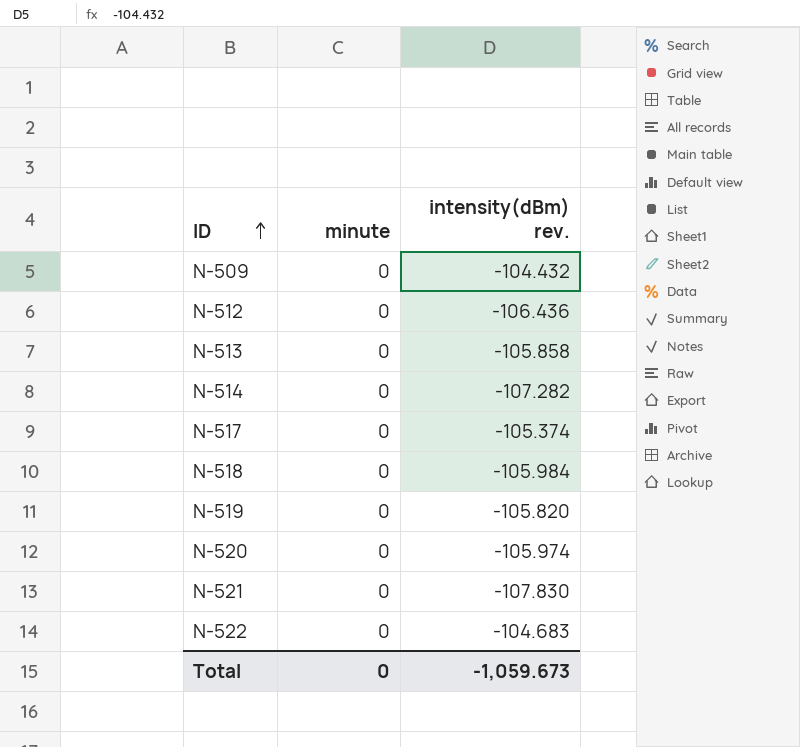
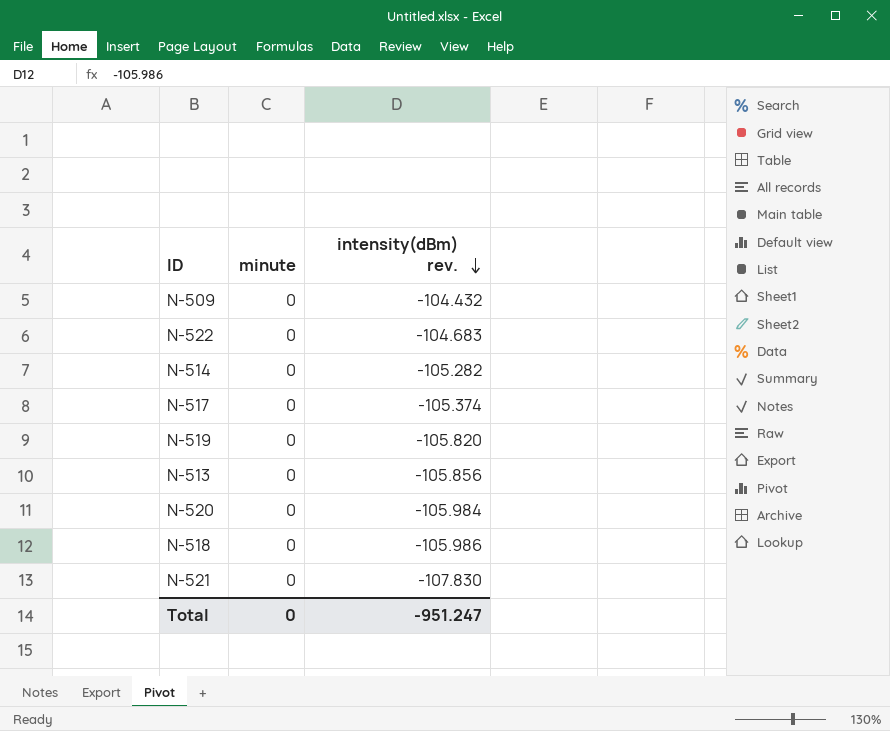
row order: ID ascending -> intensity(dBm) rev. descending
row N-512: 0 | -106.436 -> none
N-514 | intensity(dBm) rev.: -107.282 -> -105.282
N-513 | intensity(dBm) rev.: -105.858 -> -105.856
N-520 | intensity(dBm) rev.: -105.974 -> -105.984
N-518 | intensity(dBm) rev.: -105.984 -> -105.986
Total | intensity(dBm) rev.: -1,059.673 -> -951.247

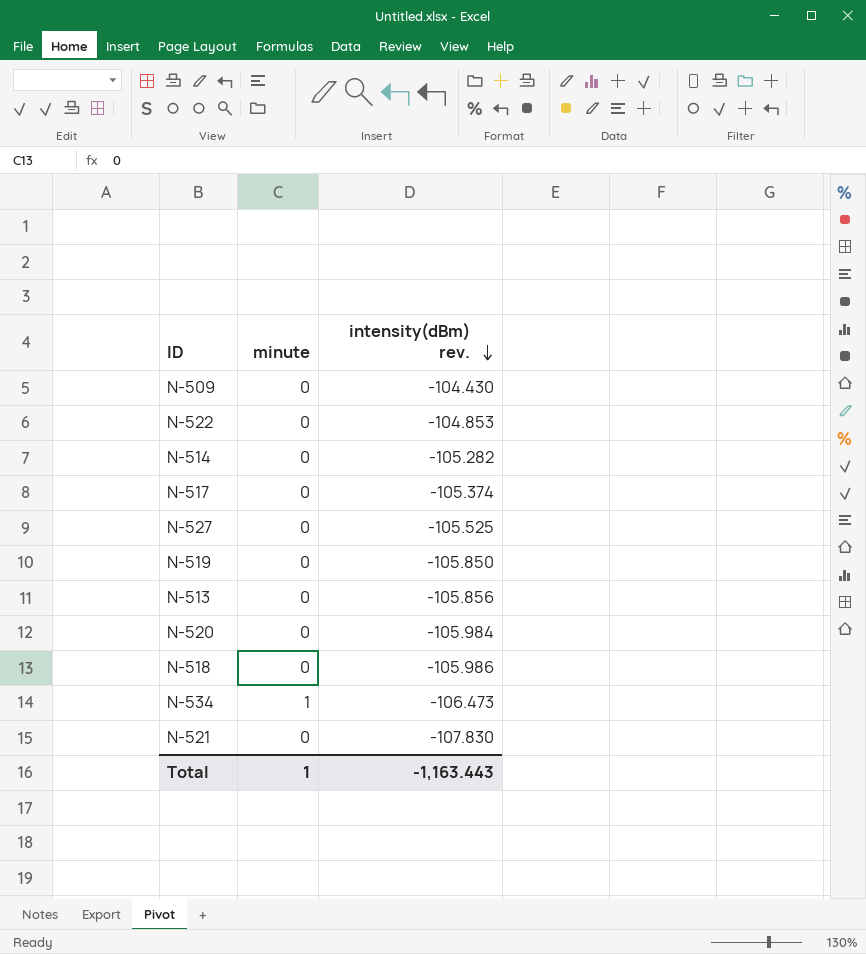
N-509 | intensity(dBm) rev.: -104.432 -> -104.430
N-522 | intensity(dBm) rev.: -104.683 -> -104.853
row N-527: none -> 0 | -105.525
N-519 | intensity(dBm) rev.: -105.820 -> -105.850
row N-534: none -> 1 | -106.473
Total | minute: 0 -> 1
Total | intensity(dBm) rev.: -951.247 -> -1,163.443

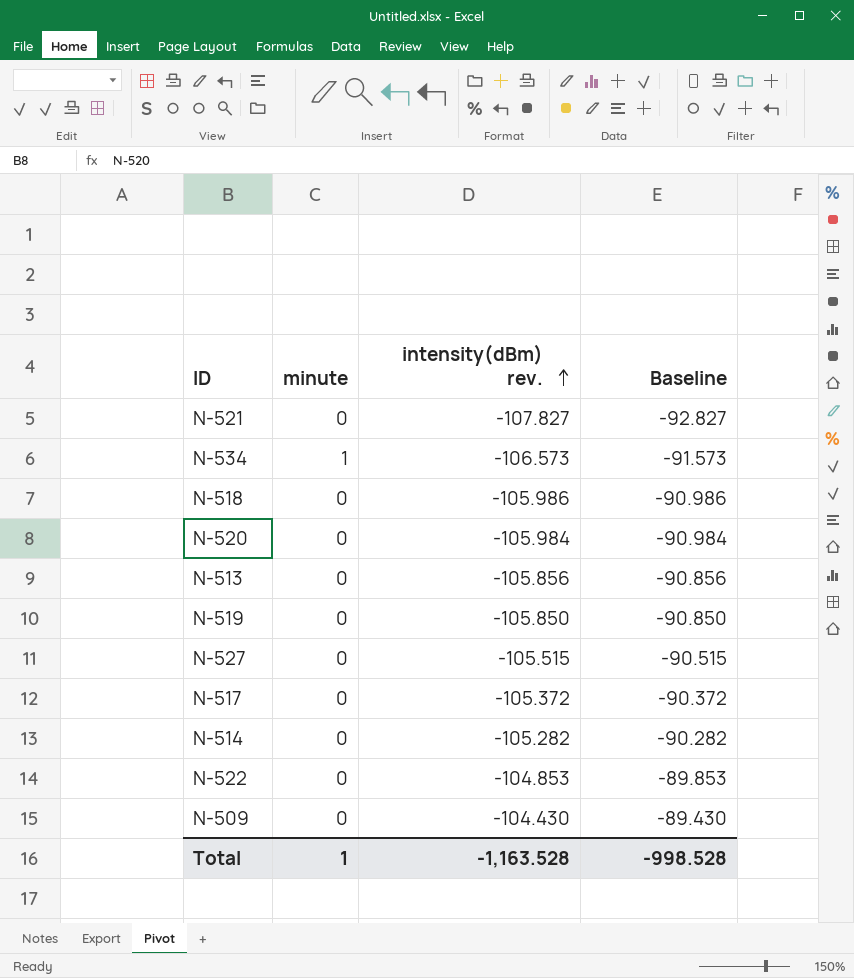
row order: intensity(dBm) rev. descending -> intensity(dBm) rev. ascending
column Baseline | formula: none -> [intensity(dBm) rev.] + 15
N-521 | intensity(dBm) rev.: -107.830 -> -107.827
N-534 | intensity(dBm) rev.: -106.473 -> -106.573
N-527 | intensity(dBm) rev.: -105.525 -> -105.515
N-517 | intensity(dBm) rev.: -105.374 -> -105.372
Total | intensity(dBm) rev.: -1,163.443 -> -1,163.528

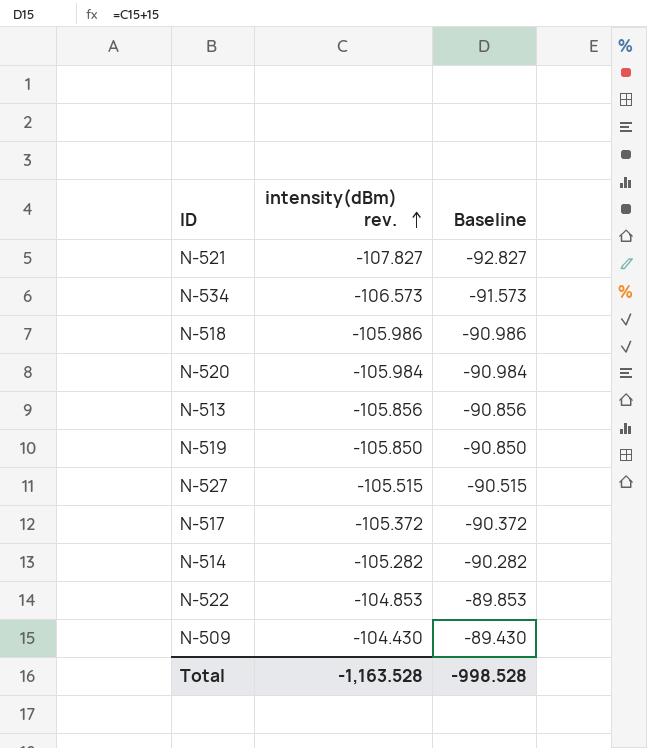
column minute | position: 2 -> none

